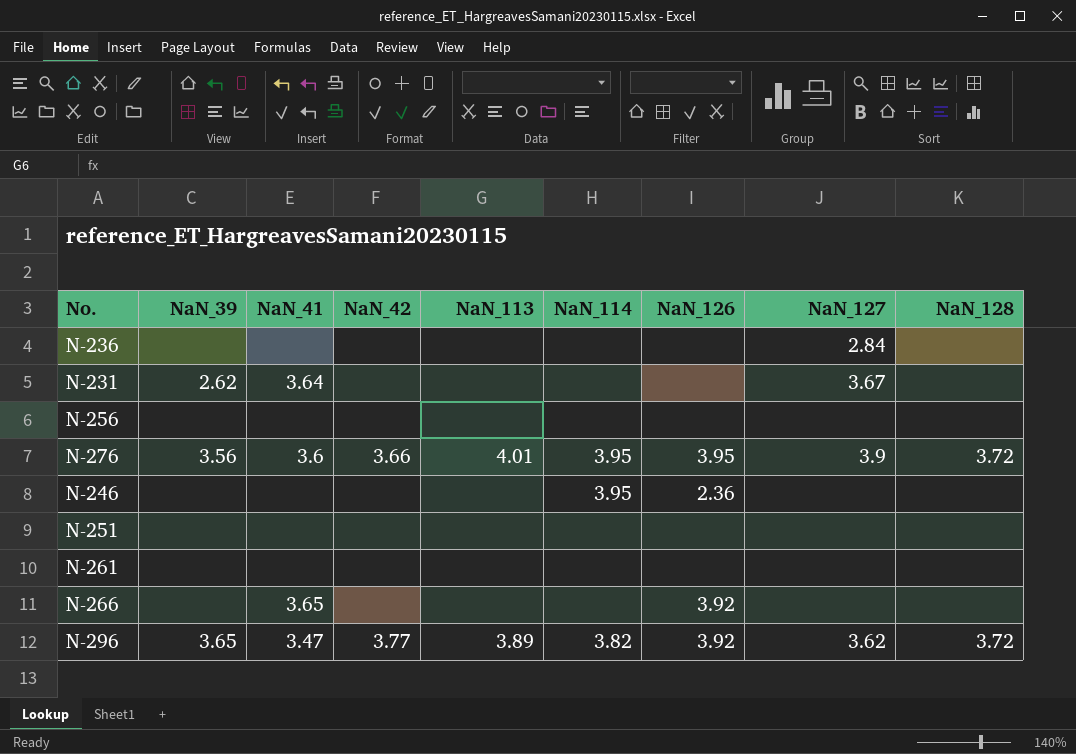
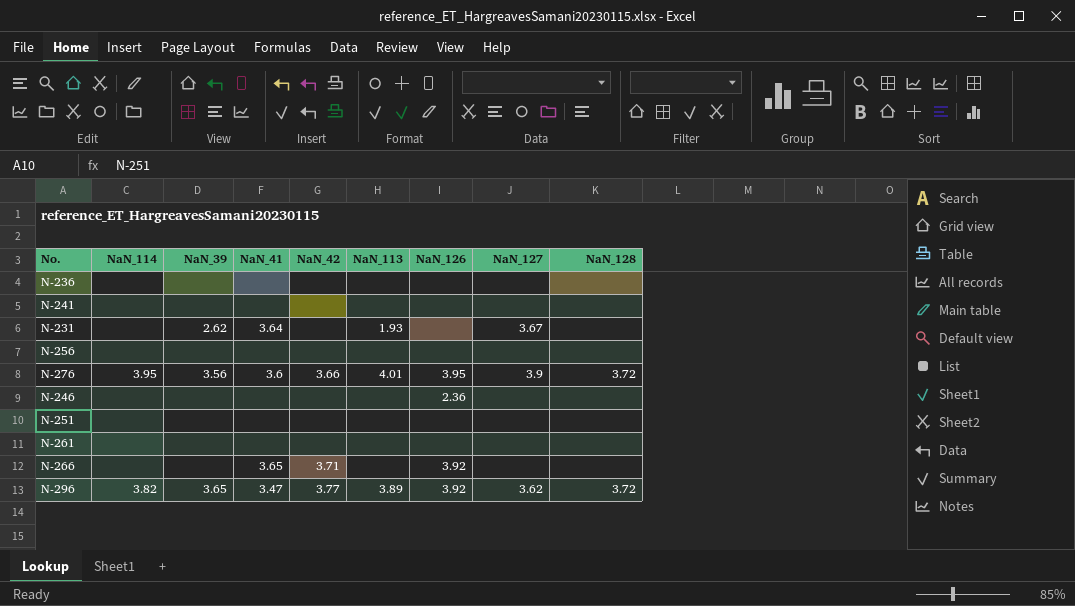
column NaN_114 | position: 6 -> 2
N-236 | NaN_127: 2.84 -> none
row N-241: none -> none | none | none | none | none | none | none | none
N-231 | NaN_113: none -> 1.93
N-246 | NaN_114: 3.95 -> none
N-266 | NaN_42: none -> 3.71

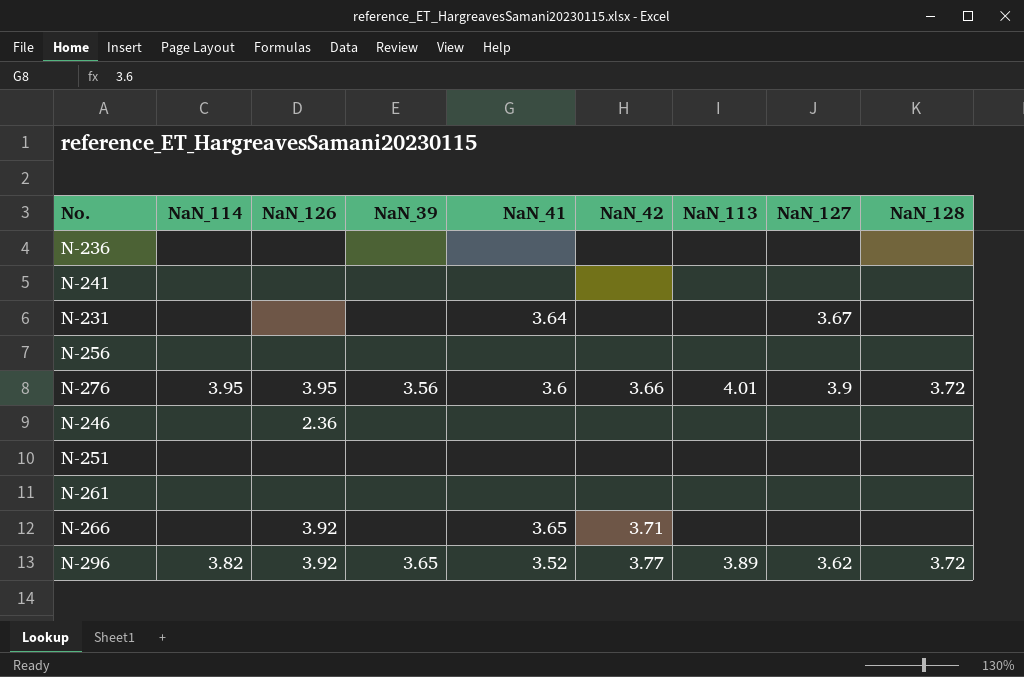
column NaN_126 | position: 7 -> 3
N-231 | NaN_39: 2.62 -> none
N-231 | NaN_113: 1.93 -> none
N-296 | NaN_41: 3.47 -> 3.52

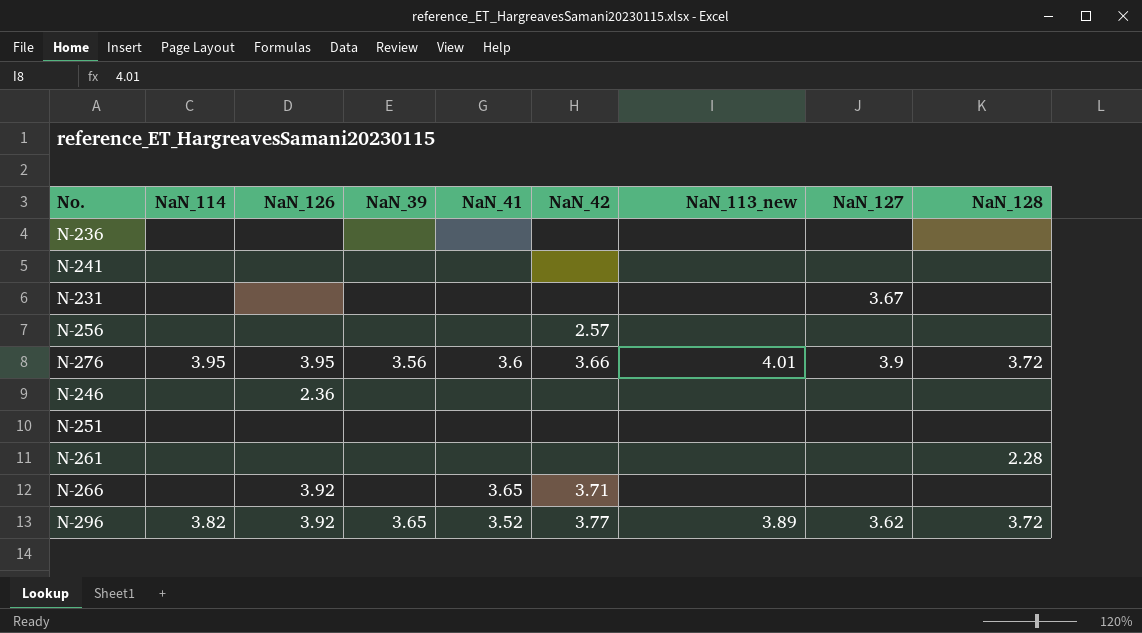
column name: NaN_113 -> NaN_113_new
N-231 | NaN_41: 3.64 -> none
N-256 | NaN_42: none -> 2.57
N-261 | NaN_128: none -> 2.28

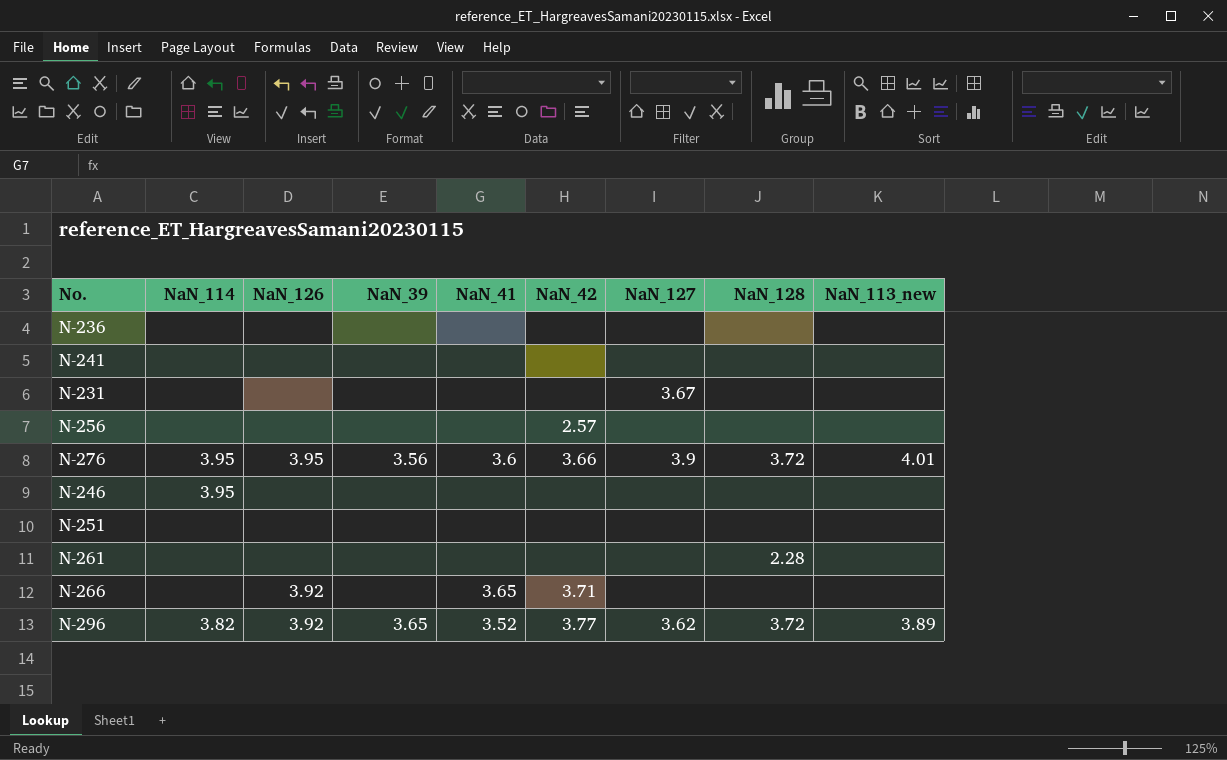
column NaN_113_new | position: 7 -> 9
N-246 | NaN_114: none -> 3.95
N-246 | NaN_126: 2.36 -> none

